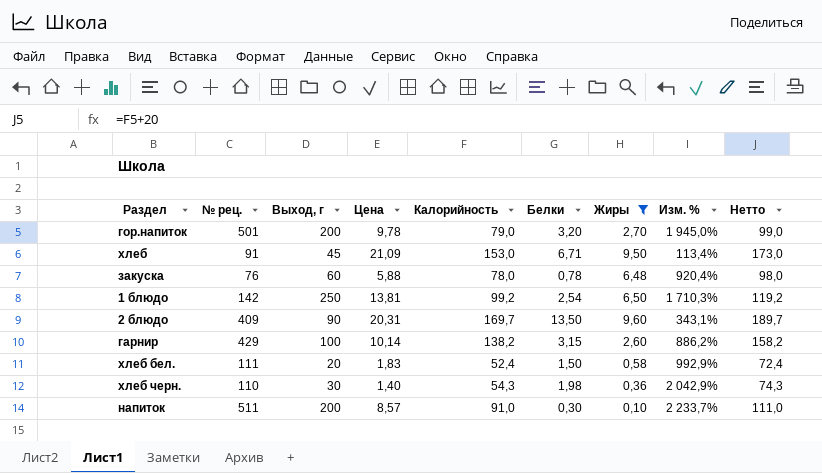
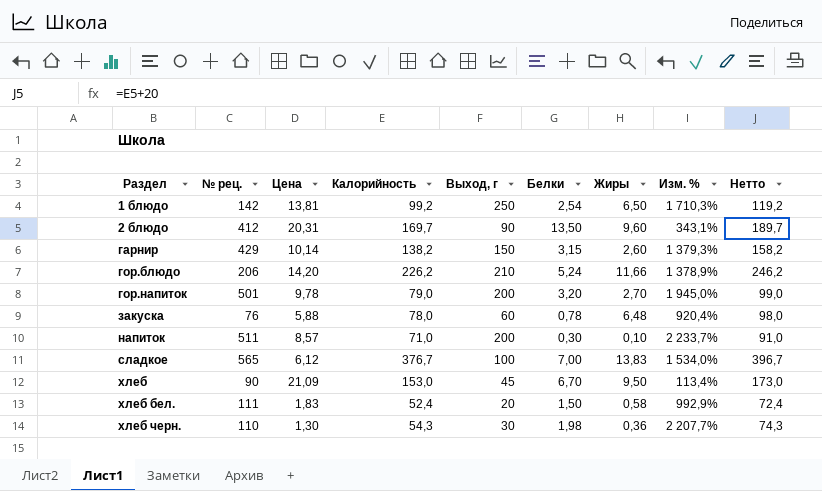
filter: Жиры <= 9,60 -> none
row order: none -> Раздел ascending
column Выход, г | position: 3 -> 5
2 блюдо | № рец.: 409 -> 412
гарнир | Выход, г: 100 -> 150
гарнир | Изм. %: 886,2% -> 1 379,3%
напиток | Калорийность: 91,0 -> 71,0
напиток | Нетто: 111,0 -> 91,0
хлеб | № рец.: 91 -> 90
хлеб | Белки: 6,71 -> 6,70
хлеб черн. | Цена: 1,40 -> 1,30
хлеб черн. | Изм. %: 2 042,9% -> 2 207,7%

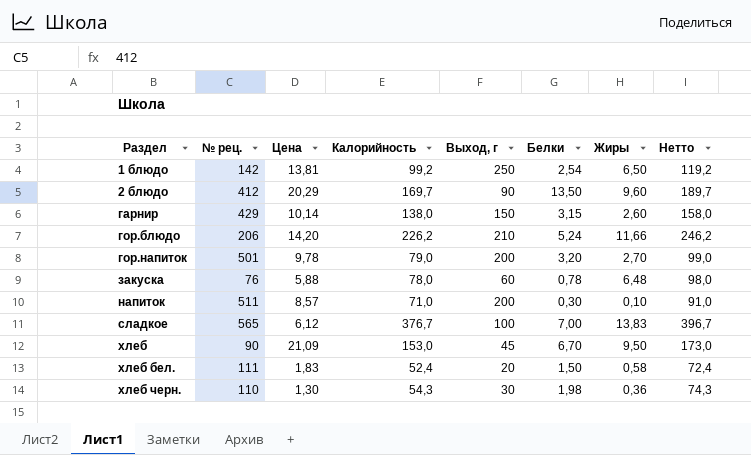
column Изм. % | formula: ([Выход, г] - [Цена]) / [Цена] -> none
2 блюдо | Цена: 20,31 -> 20,29
гарнир | Калорийность: 138,2 -> 138,0
гарнир | Нетто: 158,2 -> 158,0

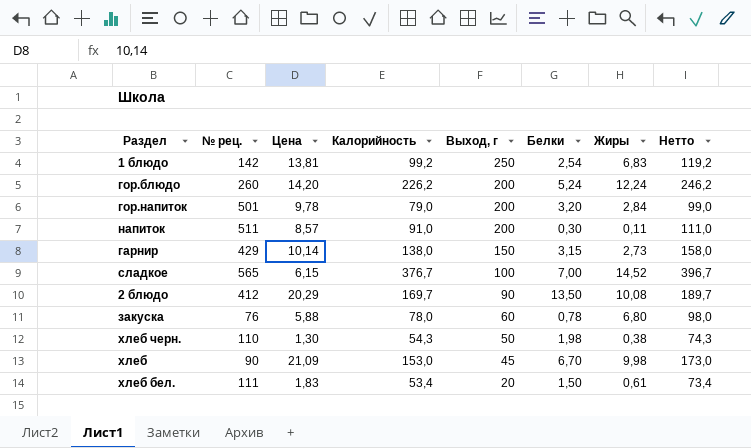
row order: Раздел ascending -> Выход, г descending
1 блюдо | Жиры: 6,50 -> 6,83
гор.блюдо | № рец.: 206 -> 260
гор.блюдо | Выход, г: 210 -> 200
гор.блюдо | Жиры: 11,66 -> 12,24
гор.напиток | Жиры: 2,70 -> 2,84
напиток | Калорийность: 71,0 -> 91,0
напиток | Жиры: 0,10 -> 0,11
напиток | Нетто: 91,0 -> 111,0
гарнир | Жиры: 2,60 -> 2,73
сладкое | Цена: 6,12 -> 6,15
сладкое | Жиры: 13,83 -> 14,52
2 блюдо | Жиры: 9,60 -> 10,08
закуска | Жиры: 6,48 -> 6,80
хлеб черн. | Выход, г: 30 -> 50
хлеб черн. | Жиры: 0,36 -> 0,38
хлеб | Жиры: 9,50 -> 9,98
хлеб бел. | Калорийность: 52,4 -> 53,4
хлеб бел. | Жиры: 0,58 -> 0,61
хлеб бел. | Нетто: 72,4 -> 73,4

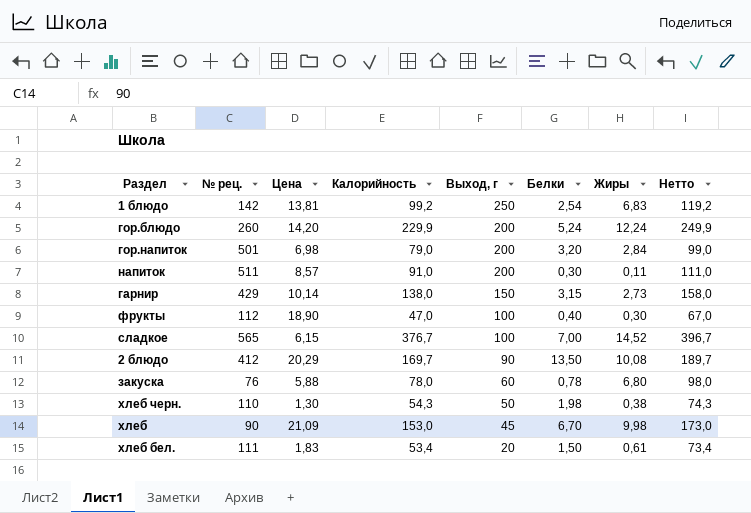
гор.блюдо | Калорийность: 226,2 -> 229,9
гор.блюдо | Нетто: 246,2 -> 249,9
гор.напиток | Цена: 9,78 -> 6,98
row фрукты: none -> 112 | 18,90 | 47,0 | 100 | 0,40 | 0,30 | 67,0

